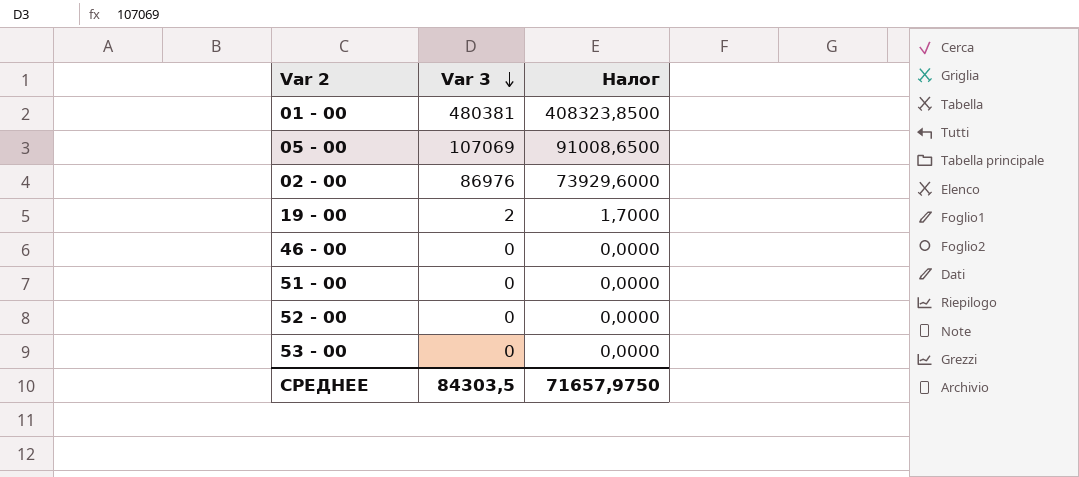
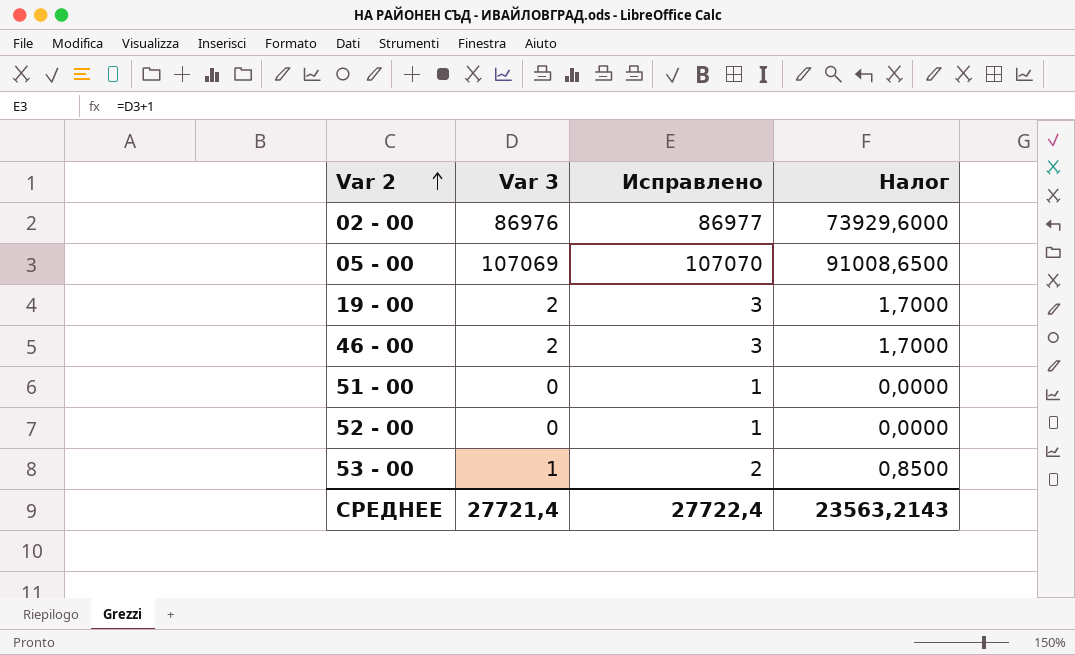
row order: Var 3 descending -> Var 2 ascending
column Исправлено | formula: none -> [Var 3] + 1
row 01 - 00: 480381 | 408323,8500 -> none
46 - 00 | Var 3: 0 -> 2
46 - 00 | Налог: 0,0000 -> 1,7000
53 - 00 | Var 3: 0 -> 1
53 - 00 | Налог: 0,0000 -> 0,8500
СРЕДНЕЕ | Var 3: 84303,5 -> 27721,4
СРЕДНЕЕ | Налог: 71657,9750 -> 23563,2143

